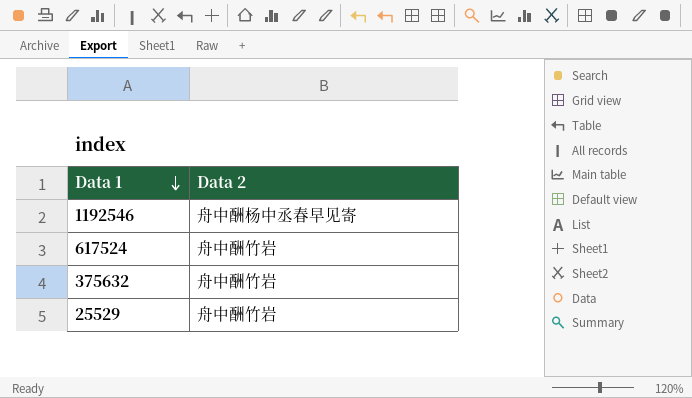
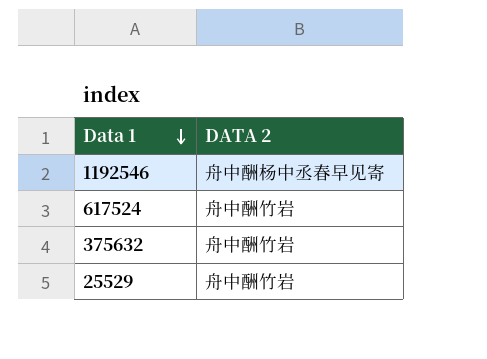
column name: Data 2 -> DATA 2

